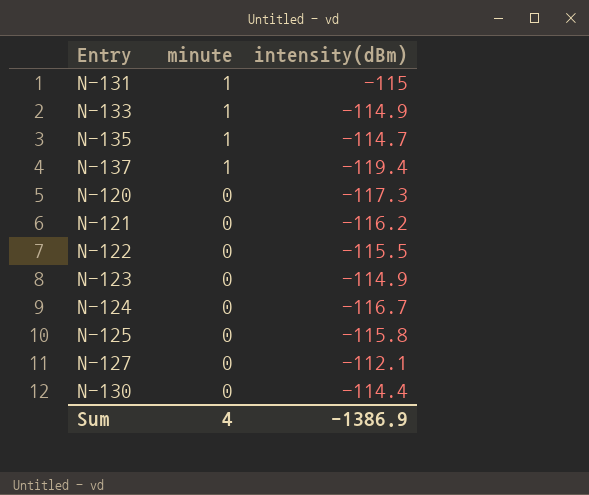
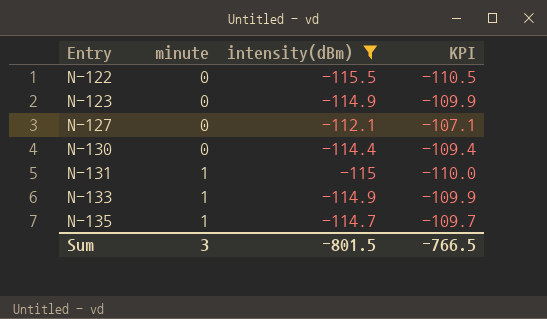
filter: none -> intensity(dBm) >= -115.5
row order: minute descending -> Entry ascending
column KPI | formula: none -> [intensity(dBm)] + 5
Sum | minute: 4 -> 3
Sum | intensity(dBm): -1386.9 -> -801.5

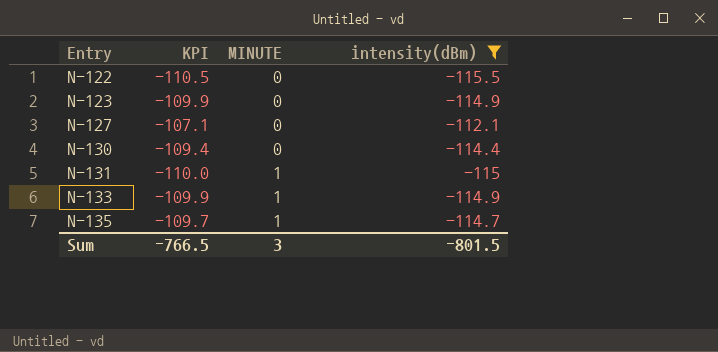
column KPI | position: 4 -> 2
column name: minute -> MINUTE

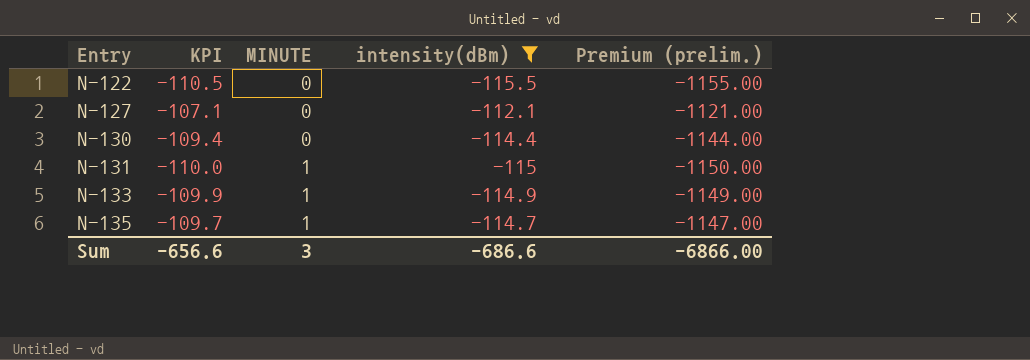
column Premium (prelim.) | formula: none -> [intensity(dBm)] * 10
row N-123: -109.9 | 0 | -114.9 -> none
Sum | KPI: -766.5 -> -656.6
Sum | intensity(dBm): -801.5 -> -686.6

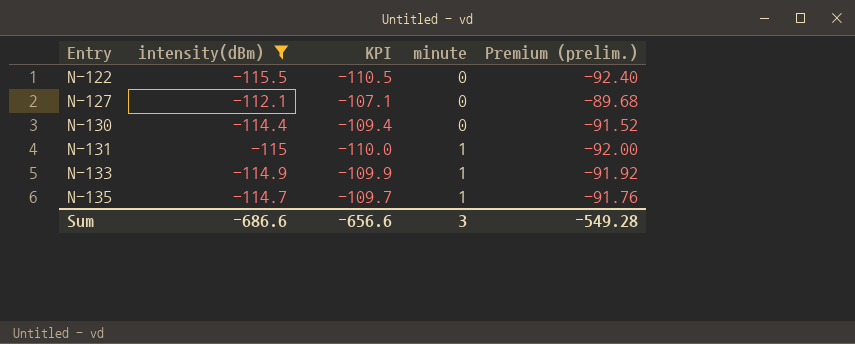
column intensity(dBm) | position: 4 -> 2
column name: MINUTE -> minute
column Premium (prelim.) | formula: [intensity(dBm)] * 10 -> [intensity(dBm)] * 0.8
Sum | Premium (prelim.): -6866.00 -> -549.28

